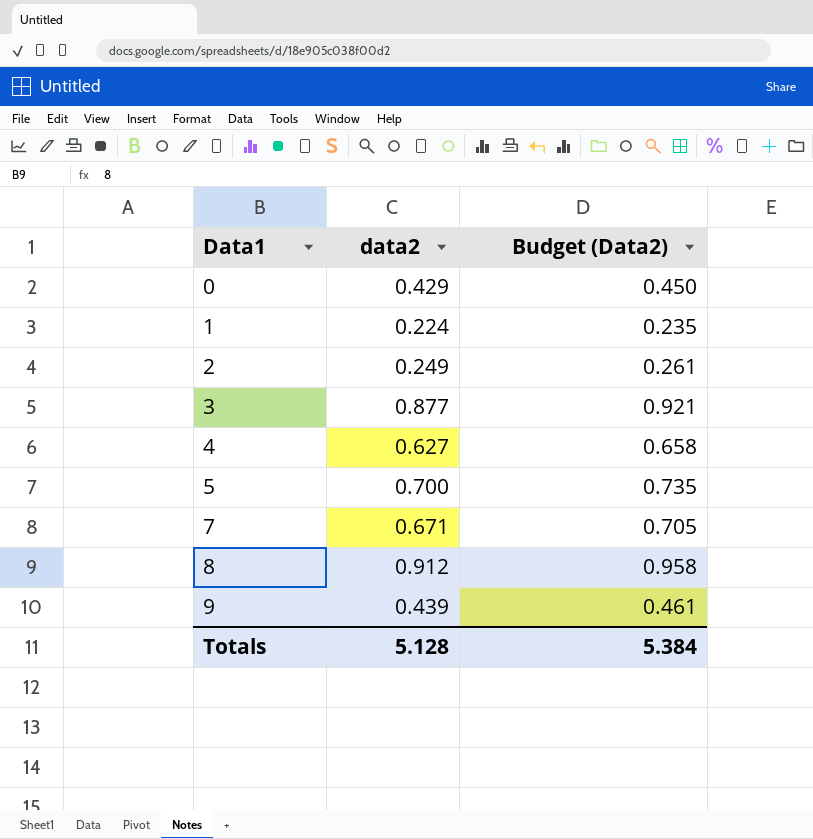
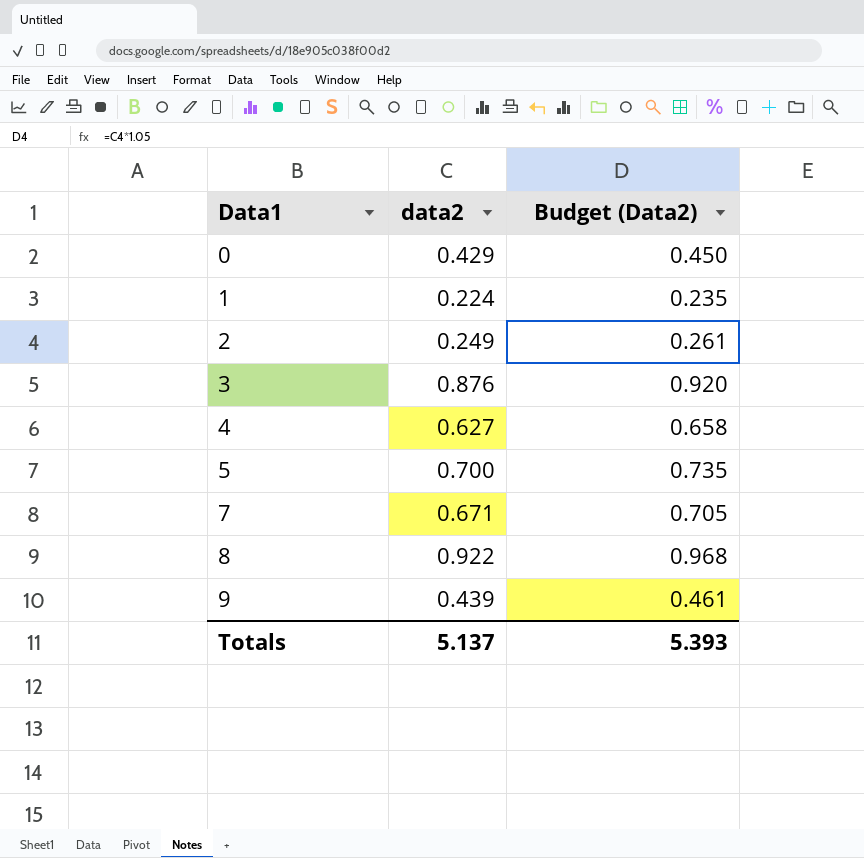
3 | data2: 0.877 -> 0.876
3 | Budget (Data2): 0.921 -> 0.920
8 | data2: 0.912 -> 0.922
8 | Budget (Data2): 0.958 -> 0.968
Totals | data2: 5.128 -> 5.137
Totals | Budget (Data2): 5.384 -> 5.393

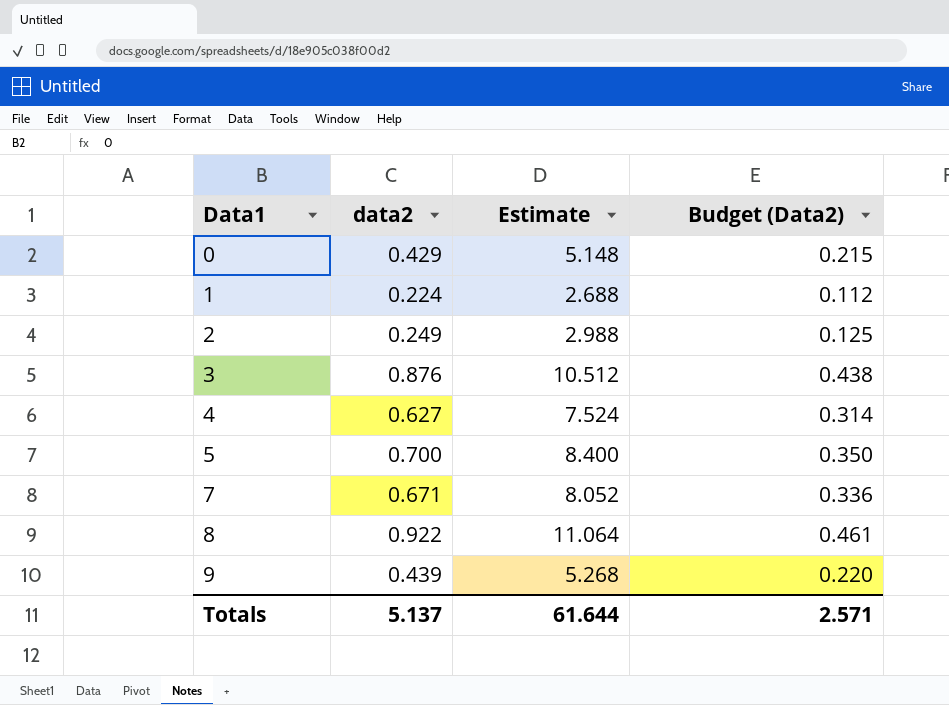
column Estimate | formula: none -> [data2] * 12
column Budget (Data2) | formula: [data2] * 1.05 -> [data2] * 0.5
Totals | Budget (Data2): 5.393 -> 2.571

